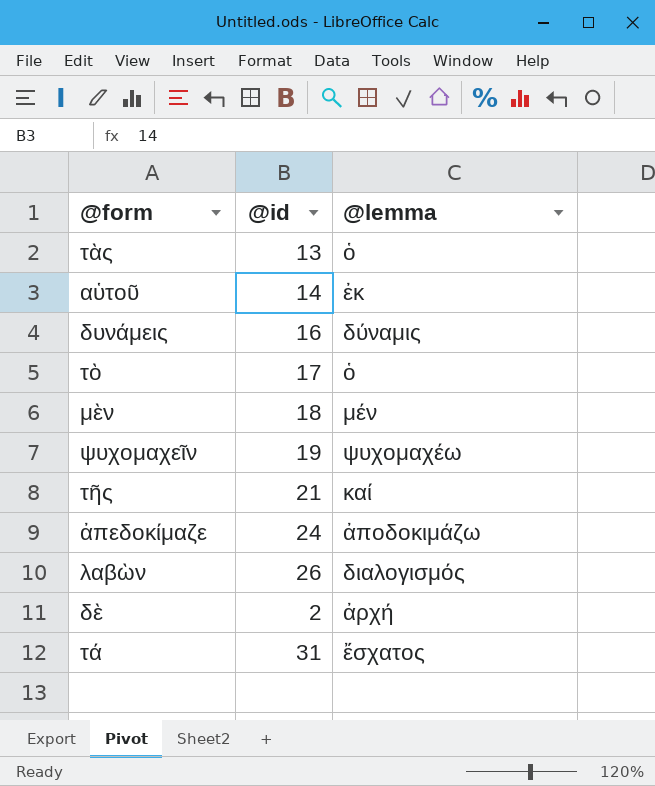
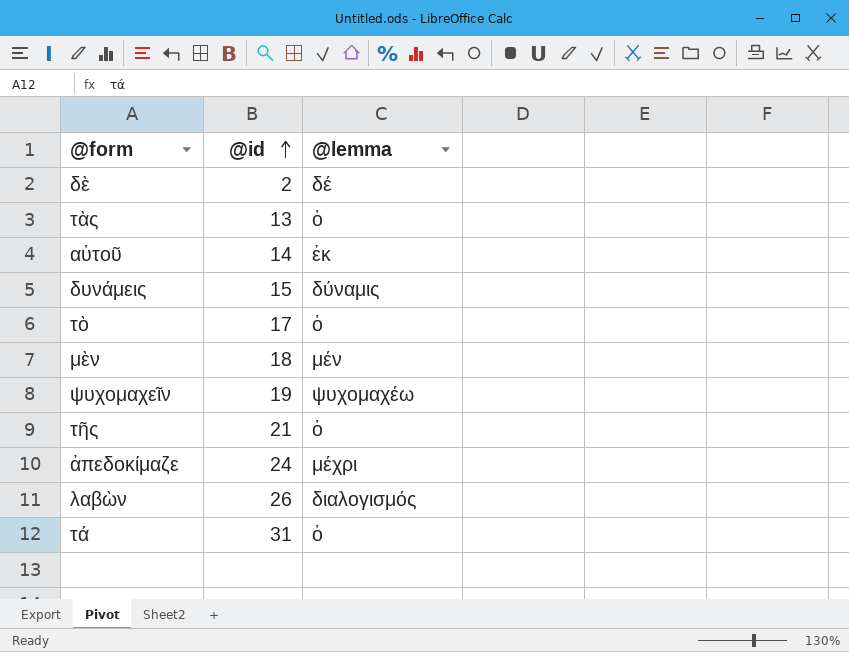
row order: none -> @id ascending
δὲ | @lemma: ἀρχή -> δέ
δυνάμεις | @id: 16 -> 15
τῆς | @lemma: καί -> ὁ
ἀπεδοκίμαζε | @lemma: ἀποδοκιμάζω -> μέχρι
τά | @lemma: ἔσχατος -> ὁ

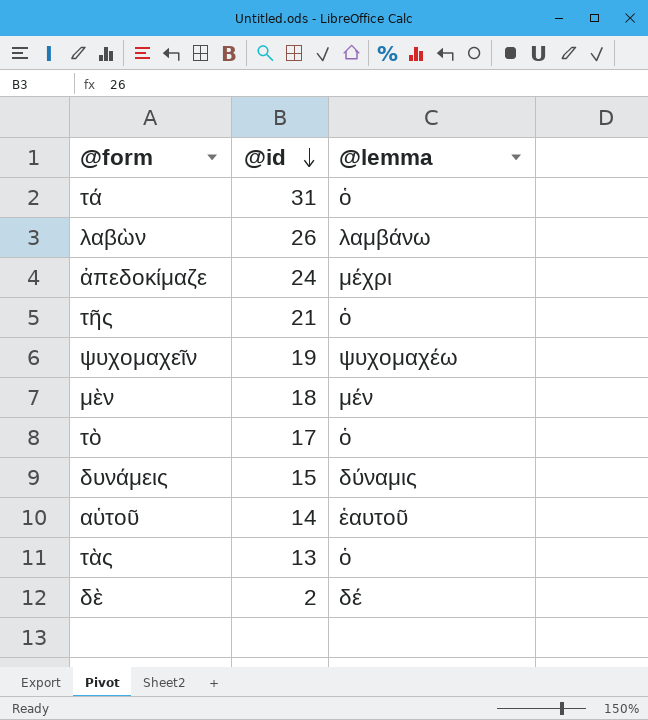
row order: @id ascending -> @id descending
λαβὼν | @lemma: διαλογισμός -> λαμβάνω
αὑτοῦ | @lemma: ἐκ -> ἑαυτοῦ

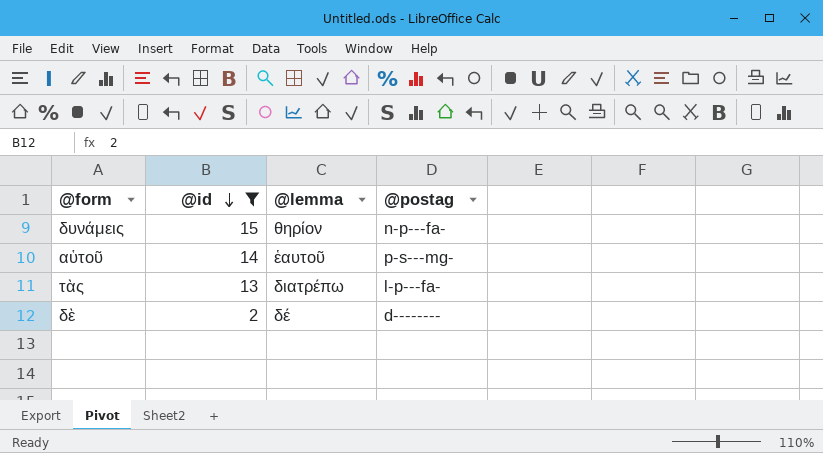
filter: none -> @id <= 15
column @postag | position: none -> 4
δυνάμεις | @lemma: δύναμις -> θηρίον
τὰς | @lemma: ὁ -> διατρέπω

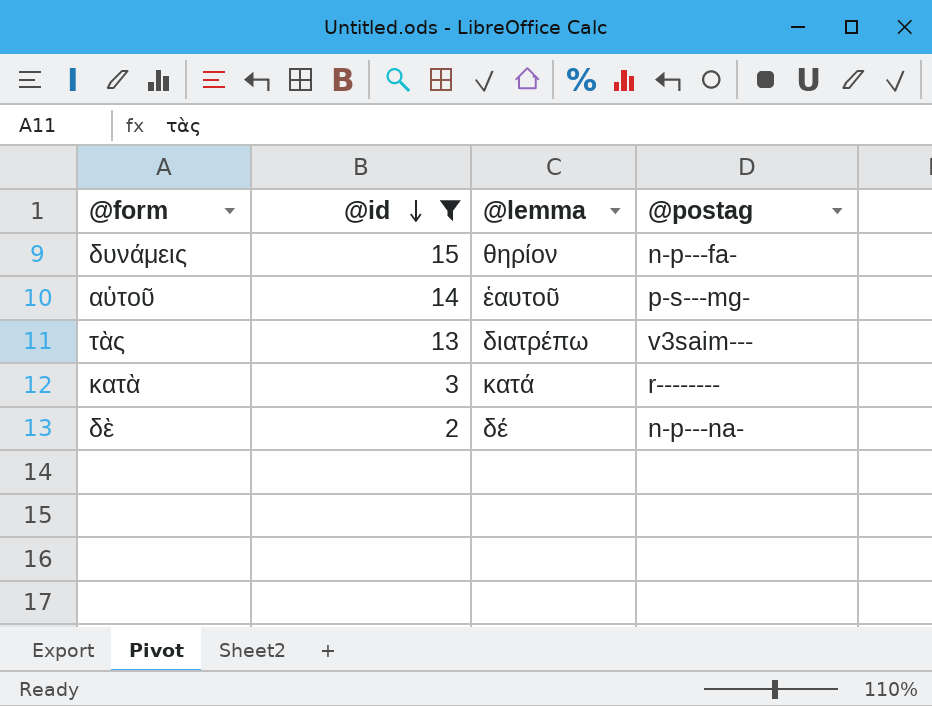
τὰς | @postag: l-p---fa- -> v3saim---
row κατὰ: none -> 3 | κατά | r--------
δὲ | @postag: d-------- -> n-p---na-

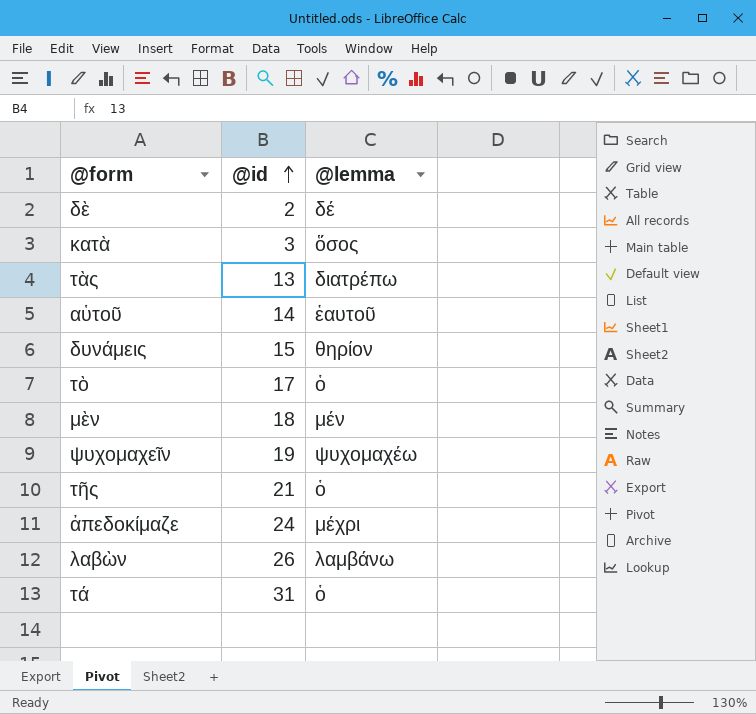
filter: @id <= 15 -> none
row order: @id descending -> @id ascending
column @postag | position: 4 -> none
κατὰ | @lemma: κατά -> ὅσος

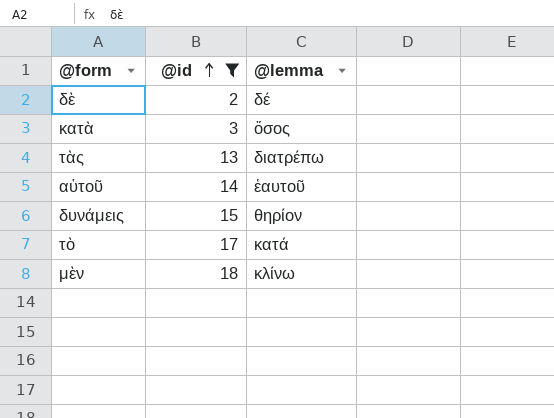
filter: none -> @id <= 18
τὸ | @lemma: ὁ -> κατά
μὲν | @lemma: μέν -> κλίνω

